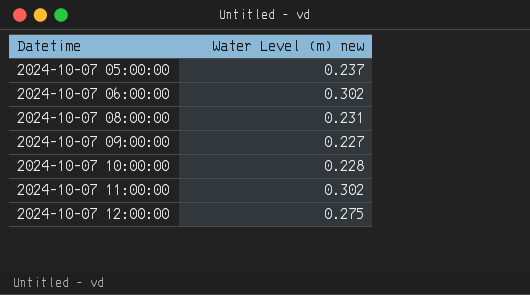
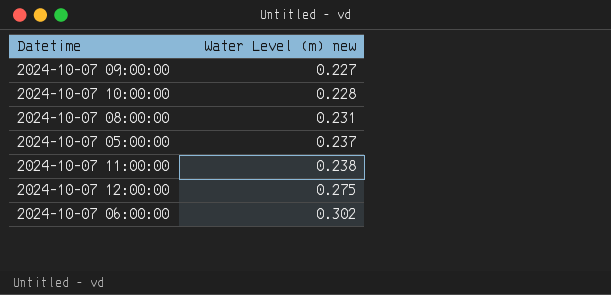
row order: Datetime ascending -> Water Level (m) new ascending
2024-10-07 11:00:00 | Water Level (m) new: 0.302 -> 0.238

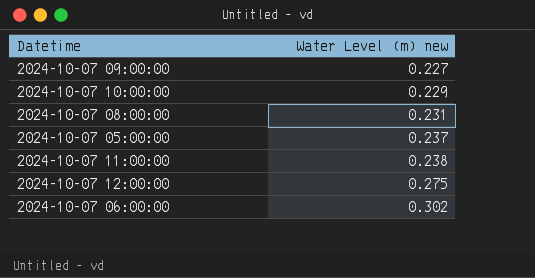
2024-10-07 10:00:00 | Water Level (m) new: 0.228 -> 0.229

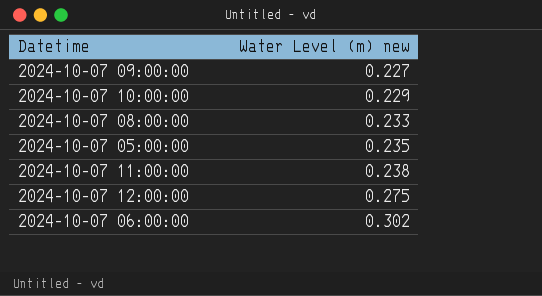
2024-10-07 08:00:00 | Water Level (m) new: 0.231 -> 0.233
2024-10-07 05:00:00 | Water Level (m) new: 0.237 -> 0.235

